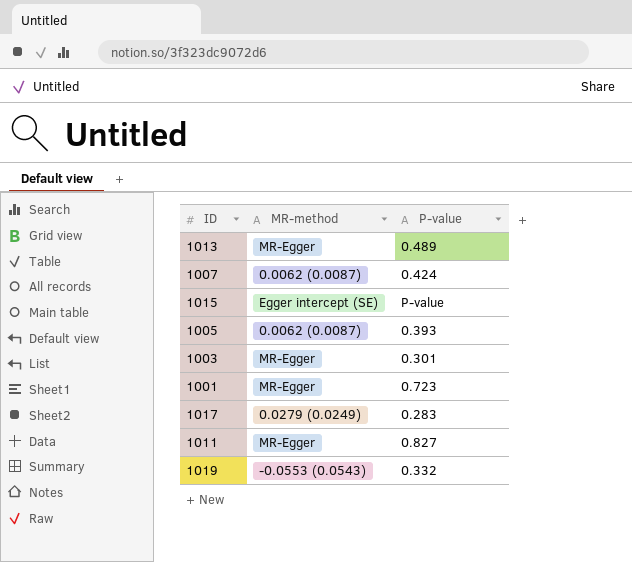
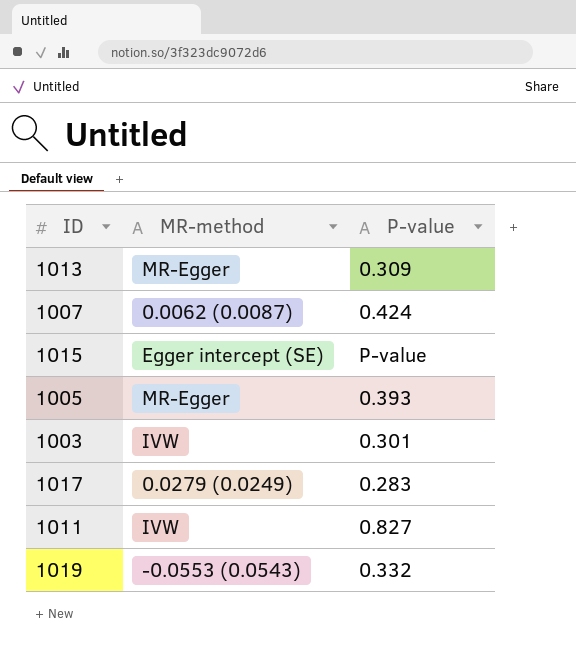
row 1001: MR-Egger | 0.723 -> none
1013 | P-value: 0.489 -> 0.309
1005 | MR-method: 0.0062 (0.0087) -> MR-Egger
1003 | MR-method: MR-Egger -> IVW
1011 | MR-method: MR-Egger -> IVW

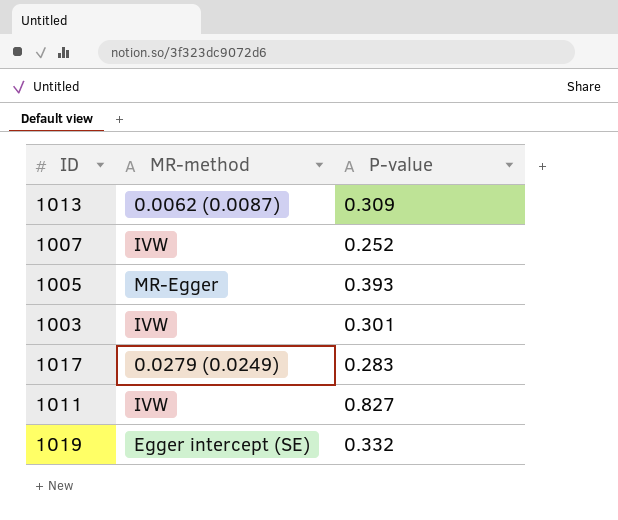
row 1015: Egger intercept (SE) | P-value -> none
1013 | MR-method: MR-Egger -> 0.0062 (0.0087)
1007 | MR-method: 0.0062 (0.0087) -> IVW
1007 | P-value: 0.424 -> 0.252
1019 | MR-method: -0.0553 (0.0543) -> Egger intercept (SE)

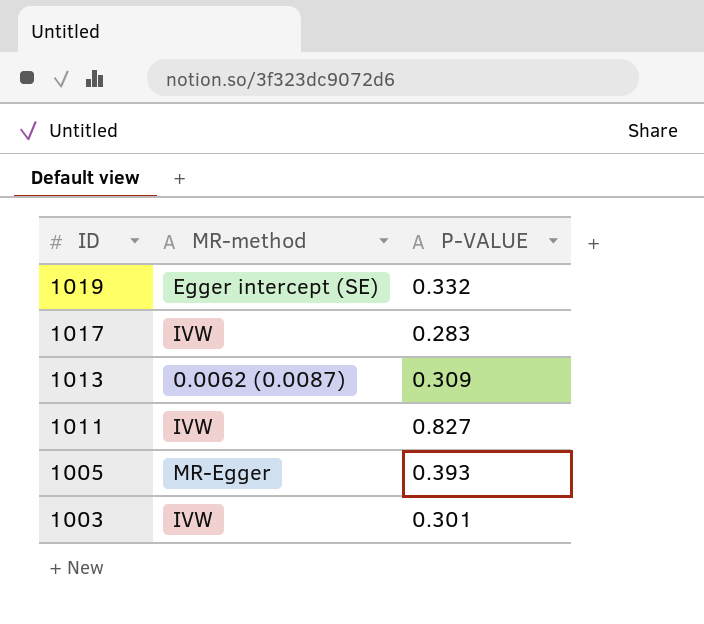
row order: none -> ID descending
column name: P-value -> P-VALUE
row 1007: IVW | 0.252 -> none
1017 | MR-method: 0.0279 (0.0249) -> IVW

